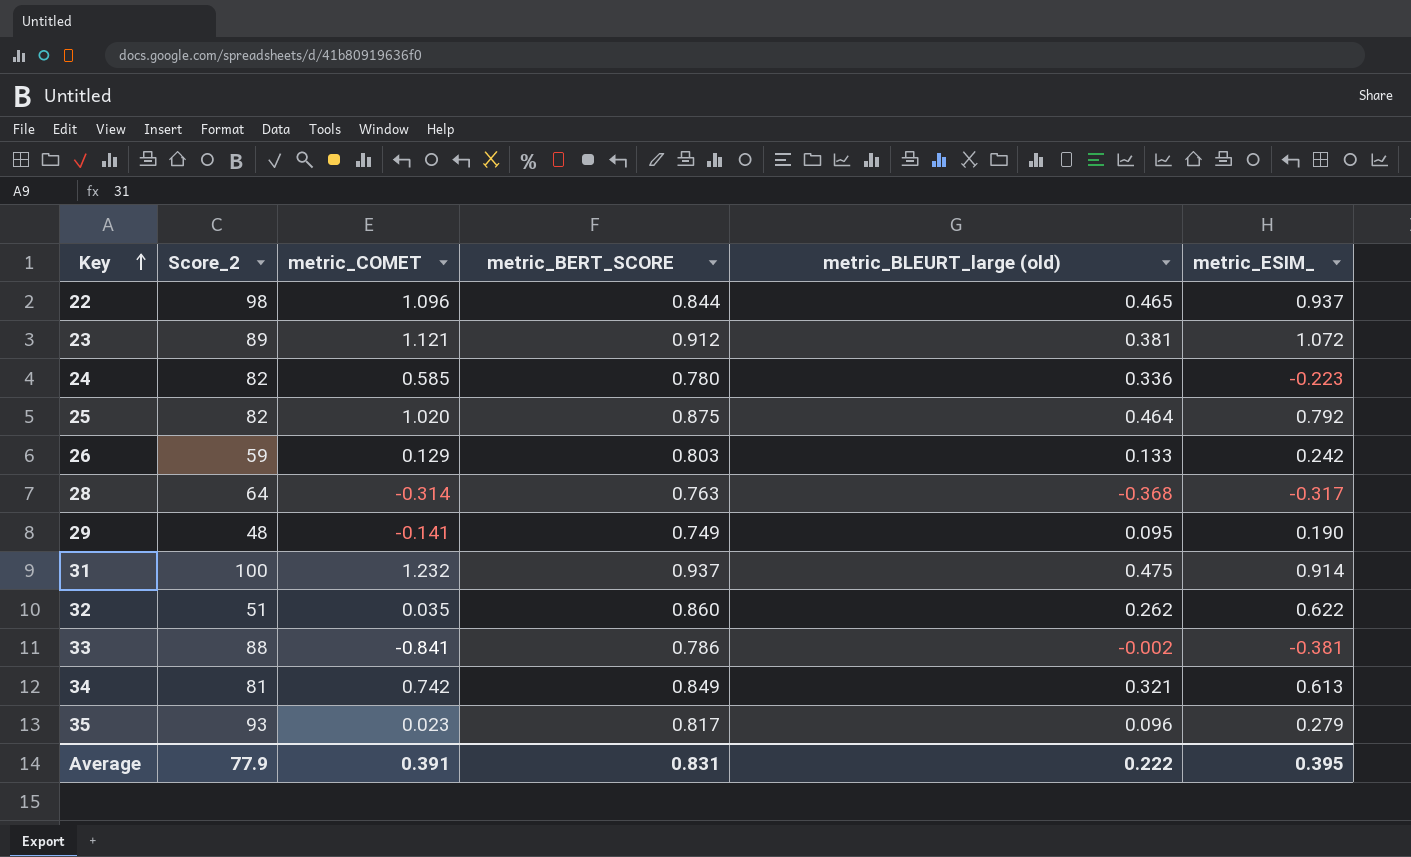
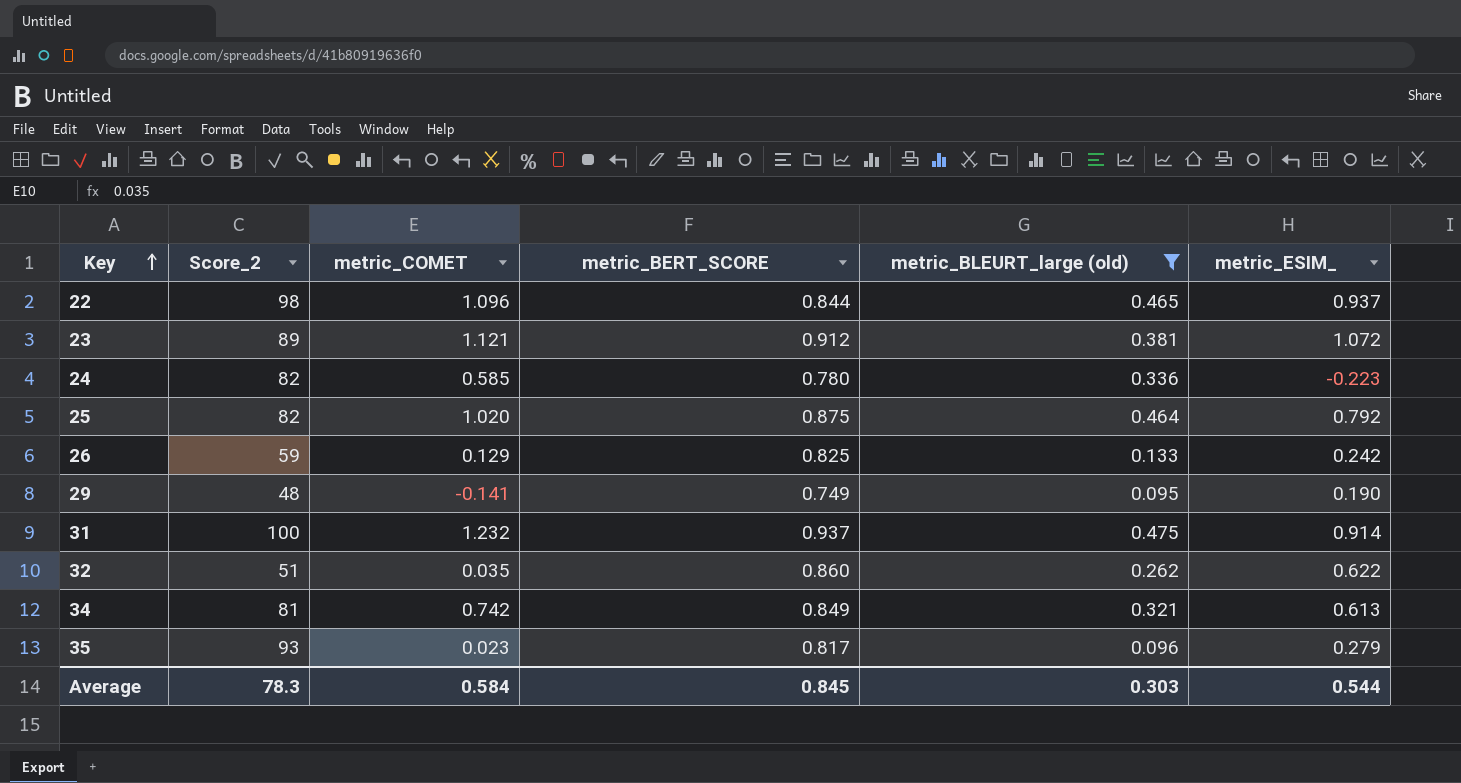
filter: none -> metric_BLEURT_large (old) >= 0.095
26 | metric_BERT_SCORE: 0.803 -> 0.825
Average | Score_2: 77.9 -> 78.3
Average | metric_COMET: 0.391 -> 0.584
Average | metric_BERT_SCORE: 0.831 -> 0.845
Average | metric_BLEURT_large (old): 0.222 -> 0.303
Average | metric_ESIM_: 0.395 -> 0.544

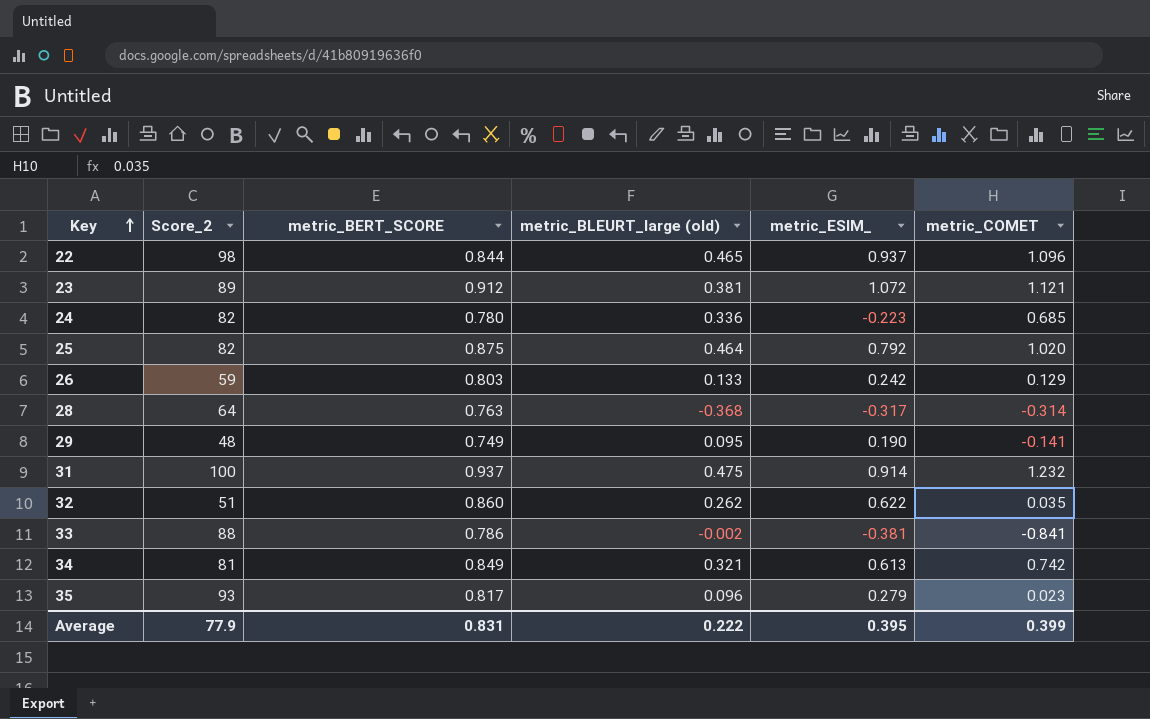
filter: metric_BLEURT_large (old) >= 0.095 -> none
column metric_COMET | position: 3 -> 6
24 | metric_COMET: 0.585 -> 0.685
26 | metric_BERT_SCORE: 0.825 -> 0.803
Average | Score_2: 78.3 -> 77.9
Average | metric_BERT_SCORE: 0.845 -> 0.831
Average | metric_BLEURT_large (old): 0.303 -> 0.222
Average | metric_ESIM_: 0.544 -> 0.395
Average | metric_COMET: 0.584 -> 0.399

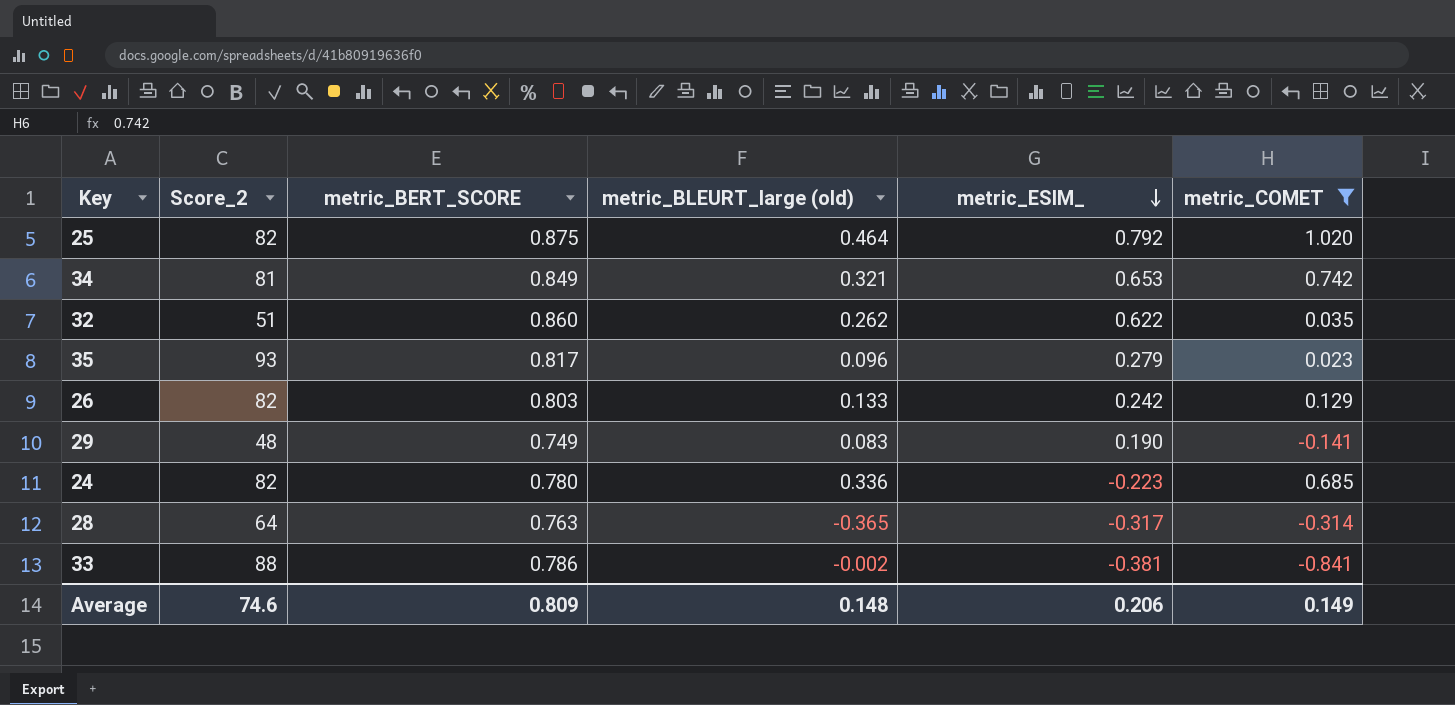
filter: none -> metric_COMET <= 1.020
row order: Key ascending -> metric_ESIM_ descending
34 | metric_ESIM_: 0.613 -> 0.653
26 | Score_2: 59 -> 82
29 | metric_BLEURT_large (old): 0.095 -> 0.083
28 | metric_BLEURT_large (old): -0.368 -> -0.365
Average | Score_2: 77.9 -> 74.6
Average | metric_BERT_SCORE: 0.831 -> 0.809
Average | metric_BLEURT_large (old): 0.222 -> 0.148
Average | metric_ESIM_: 0.395 -> 0.206
Average | metric_COMET: 0.399 -> 0.149

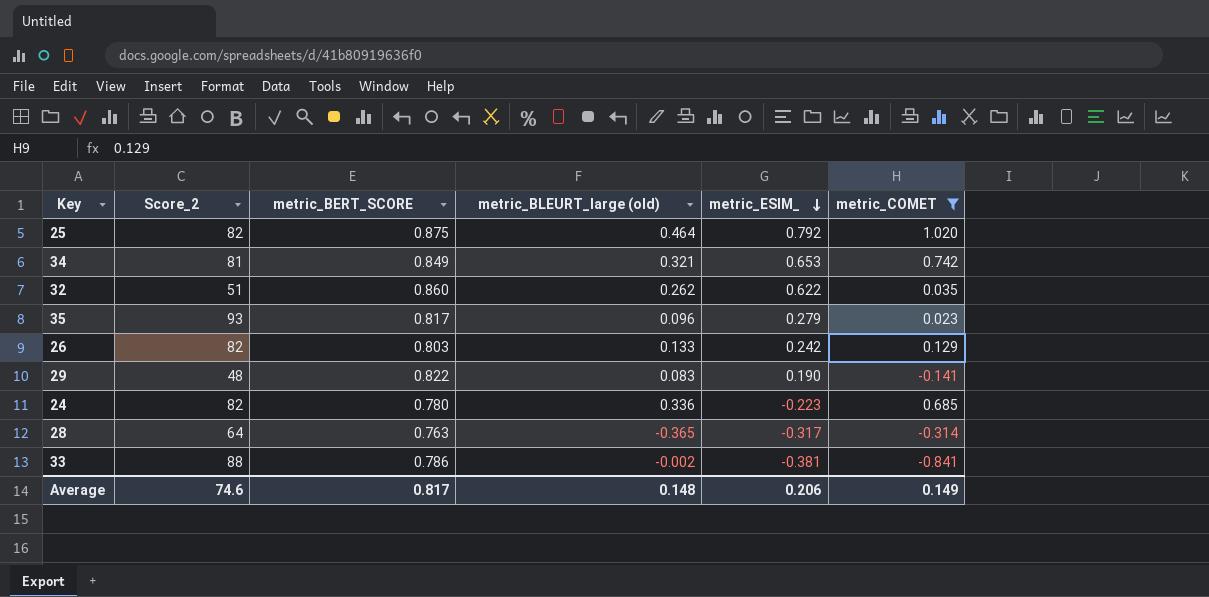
29 | metric_BERT_SCORE: 0.749 -> 0.822
Average | metric_BERT_SCORE: 0.809 -> 0.817

